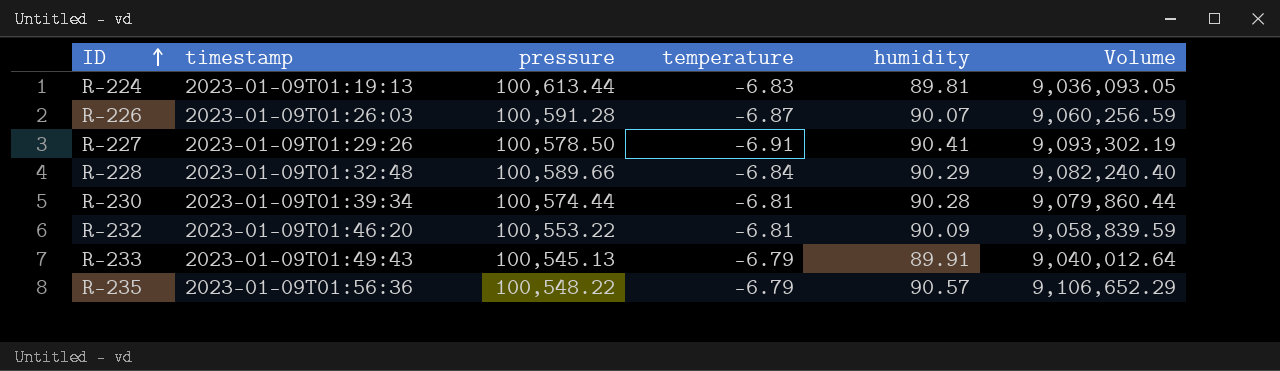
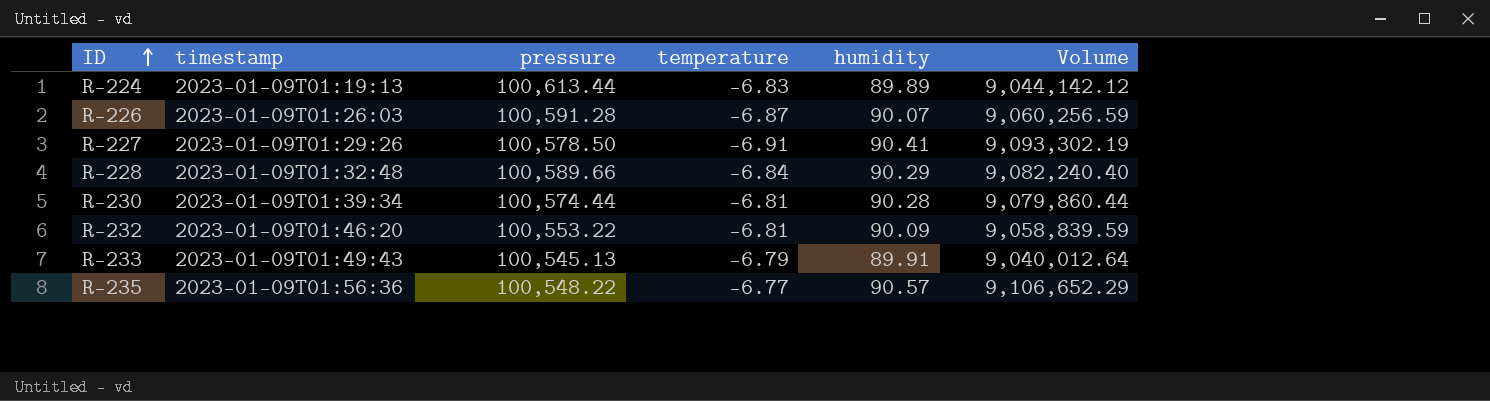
R-224 | humidity: 89.81 -> 89.89
R-224 | Volume: 9,036,093.05 -> 9,044,142.12
R-235 | temperature: -6.79 -> -6.77

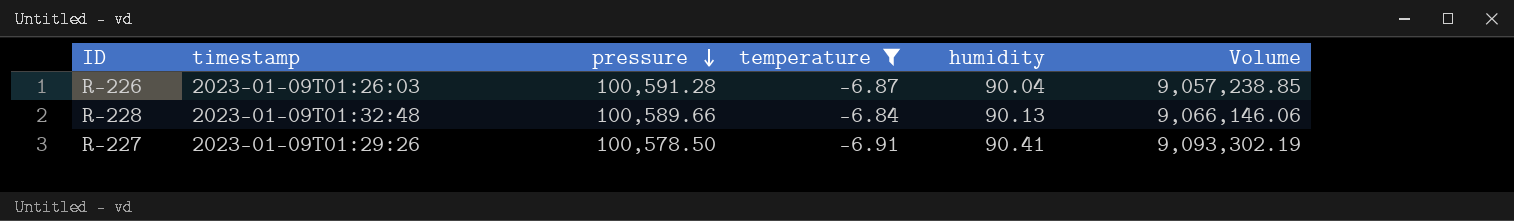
filter: none -> temperature <= -6.84
row order: ID ascending -> pressure descending
R-226 | humidity: 90.07 -> 90.04
R-226 | Volume: 9,060,256.59 -> 9,057,238.85
R-228 | humidity: 90.29 -> 90.13
R-228 | Volume: 9,082,240.40 -> 9,066,146.06

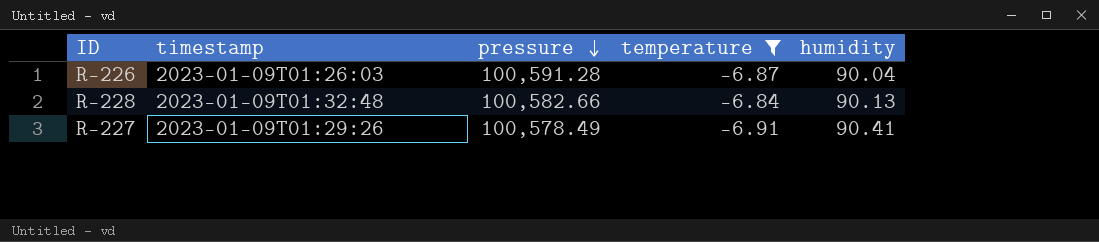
column Volume | formula: [pressure] * [humidity] -> none
R-228 | pressure: 100,589.66 -> 100,582.66
R-227 | pressure: 100,578.50 -> 100,578.49

